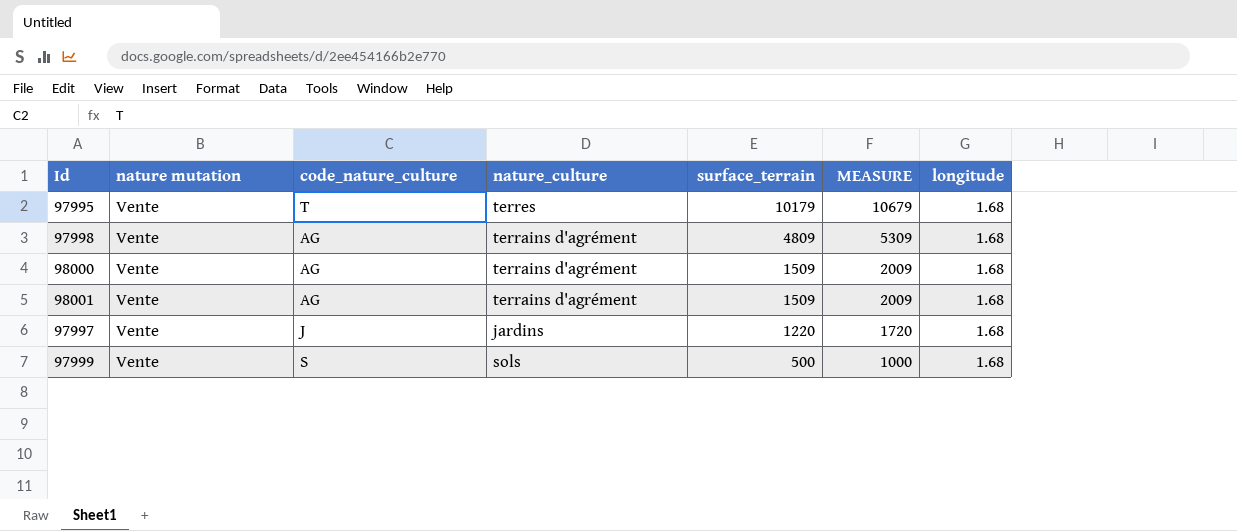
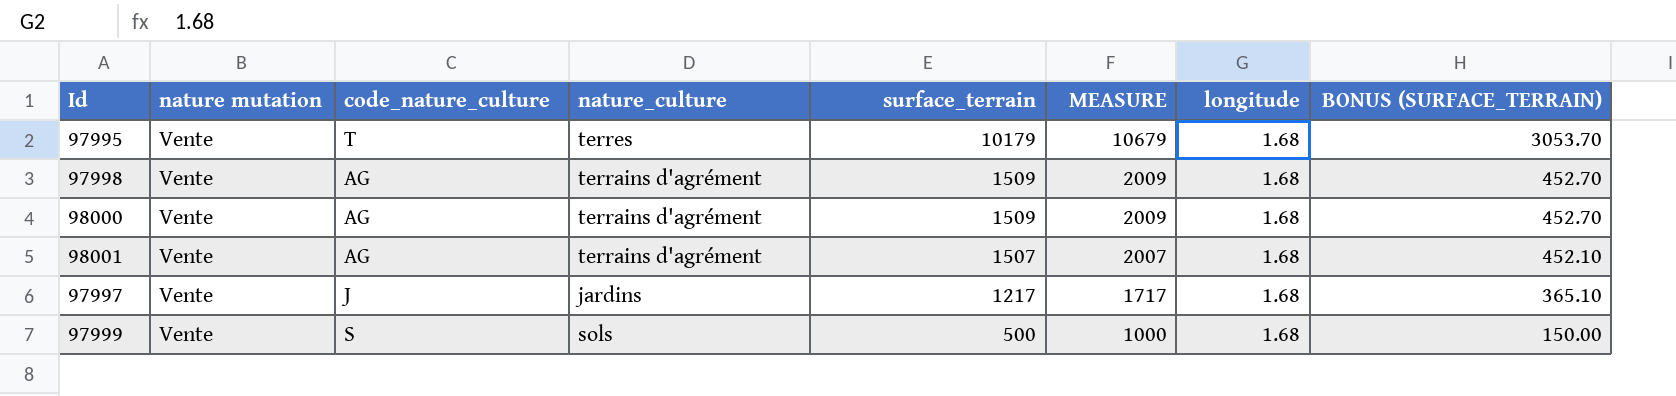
column BONUS (SURFACE_TERRAIN) | formula: none -> [surface_terrain] * 0.3
97998 | surface_terrain: 4809 -> 1509
97998 | MEASURE: 5309 -> 2009
98001 | surface_terrain: 1509 -> 1507
98001 | MEASURE: 2009 -> 2007
97997 | surface_terrain: 1220 -> 1217
97997 | MEASURE: 1720 -> 1717

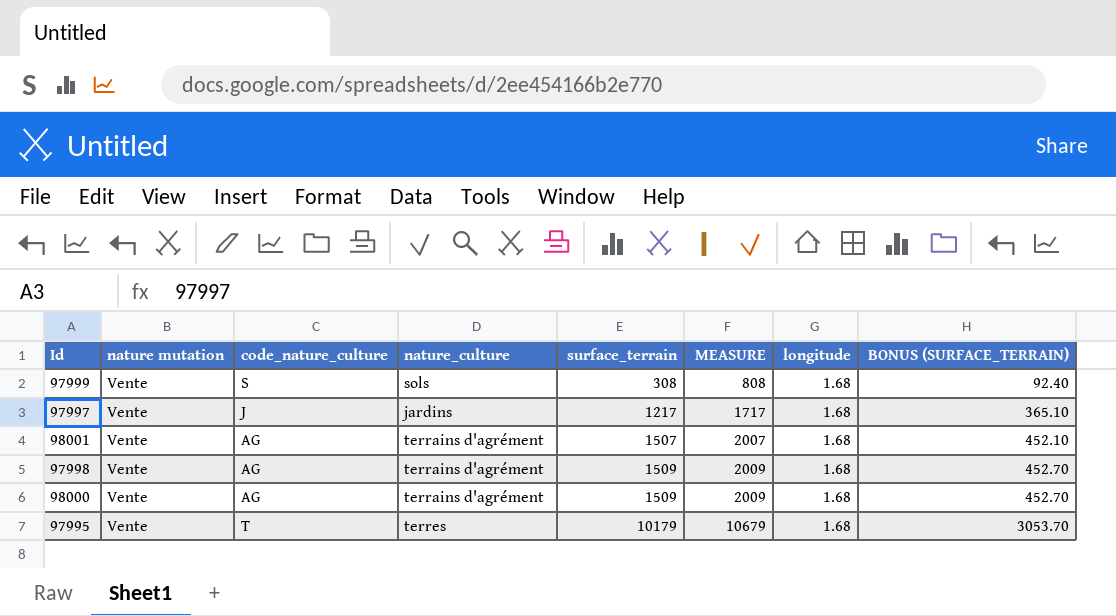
row order: surface_terrain descending -> surface_terrain ascending
97999 | surface_terrain: 500 -> 308
97999 | MEASURE: 1000 -> 808
97999 | BONUS (SURFACE_TERRAIN): 150.00 -> 92.40

